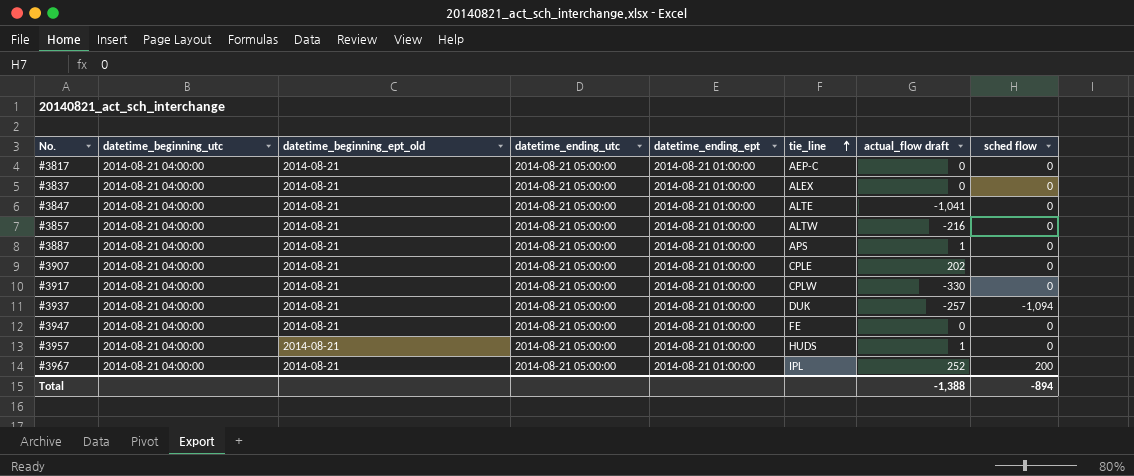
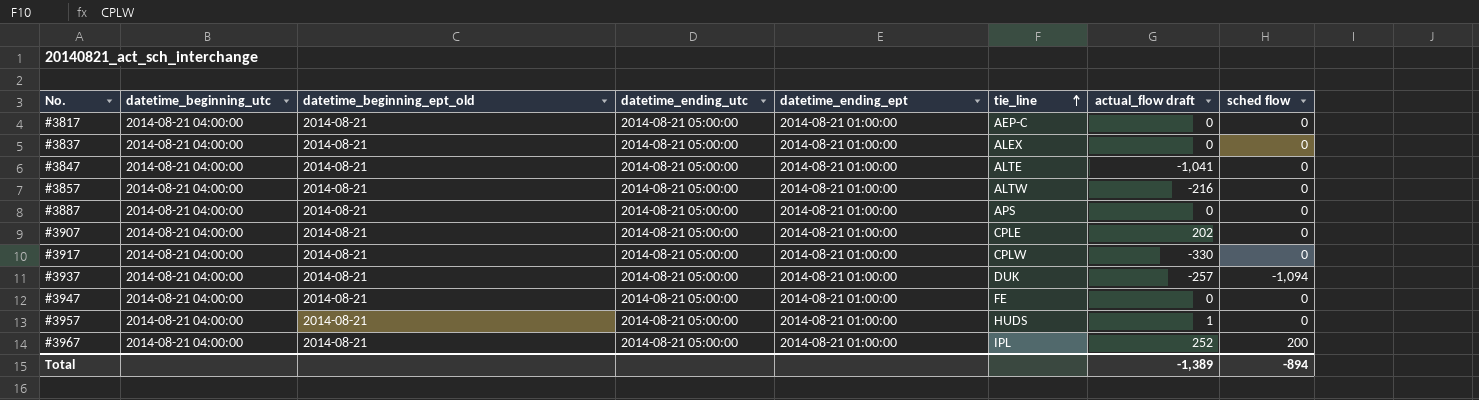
#3887 | actual_flow draft: 1 -> 0
Total | actual_flow draft: -1,388 -> -1,389

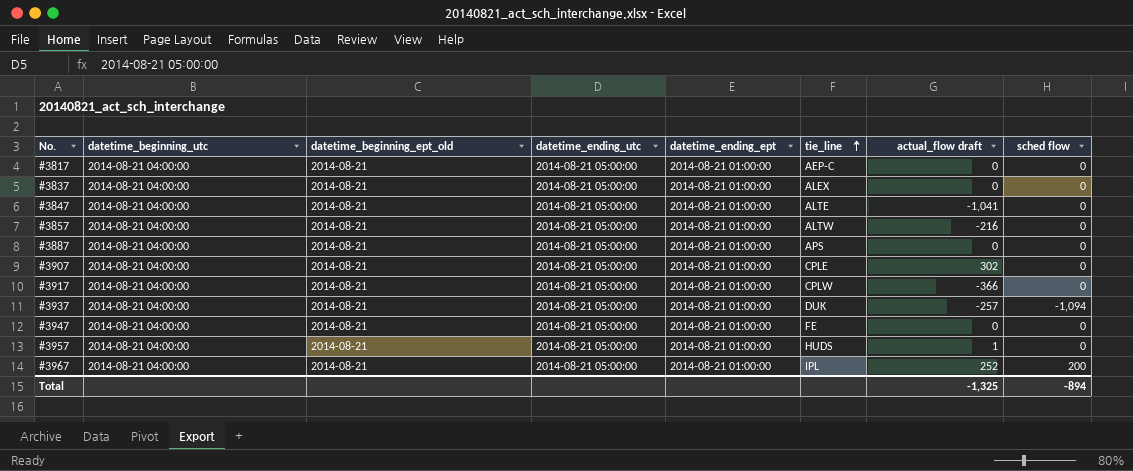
#3907 | actual_flow draft: 202 -> 302
#3917 | actual_flow draft: -330 -> -366
Total | actual_flow draft: -1,389 -> -1,325

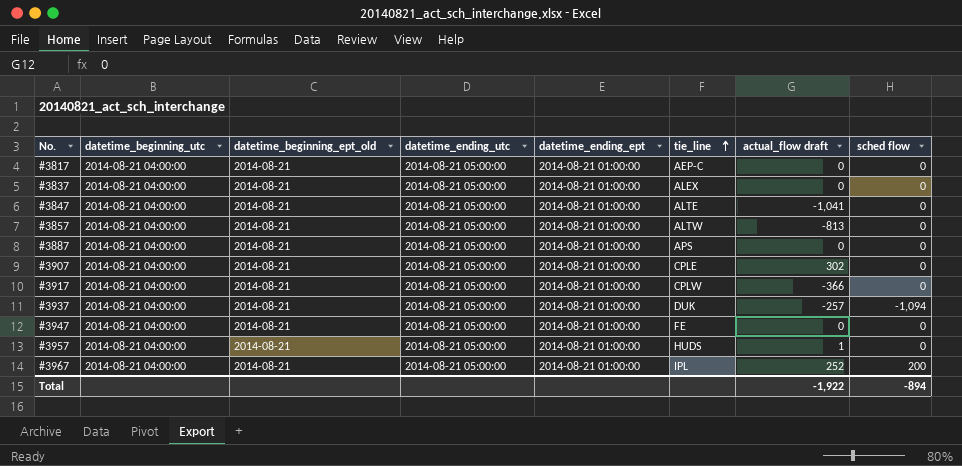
#3857 | actual_flow draft: -216 -> -813
Total | actual_flow draft: -1,325 -> -1,922

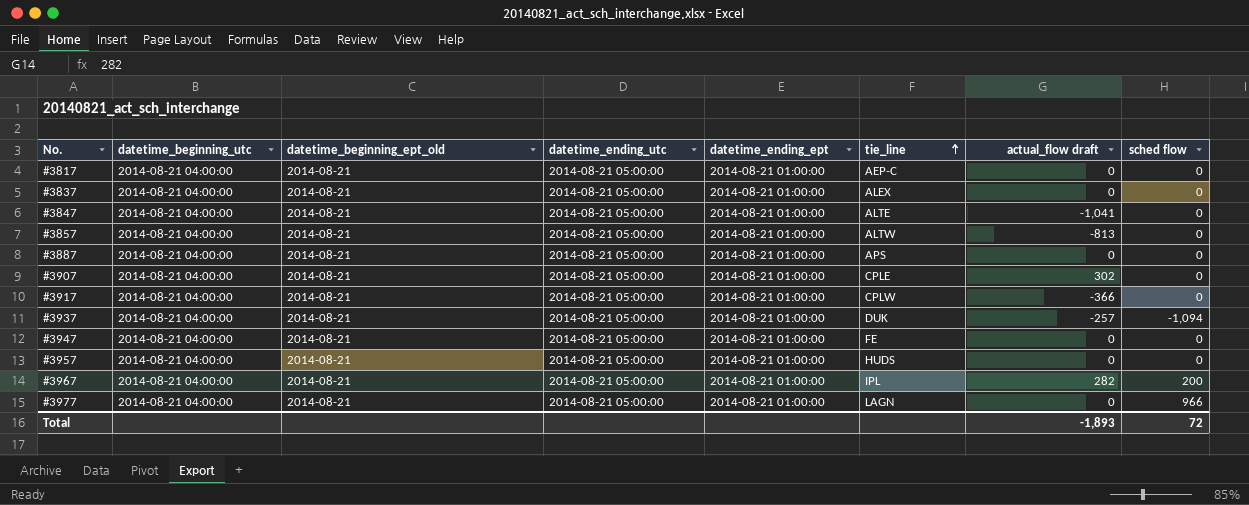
#3957 | actual_flow draft: 1 -> 0
#3967 | actual_flow draft: 252 -> 282
row #3977: none -> 2014-08-21 04:00:00 | 2014-08-21 | 2014-08-21 05:00:00 | 2014-08-21 01:00:00 | LAGN | 0 | 966
Total | actual_flow draft: -1,922 -> -1,893
Total | sched flow: -894 -> 72

